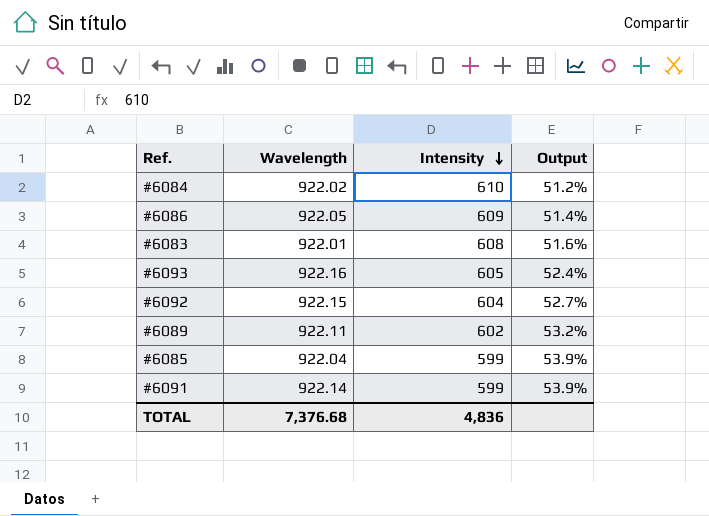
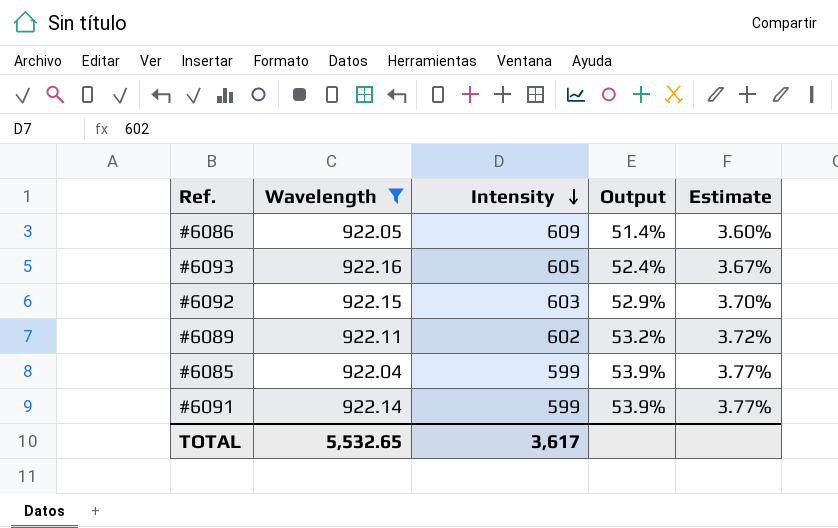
filter: none -> Wavelength >= 922.04
column Estimate | formula: none -> [Output] * 0.07
#6092 | Intensity: 604 -> 603
#6092 | Output: 52.7% -> 52.9%
TOTAL | Wavelength: 7,376.68 -> 5,532.65
TOTAL | Intensity: 4,836 -> 3,617

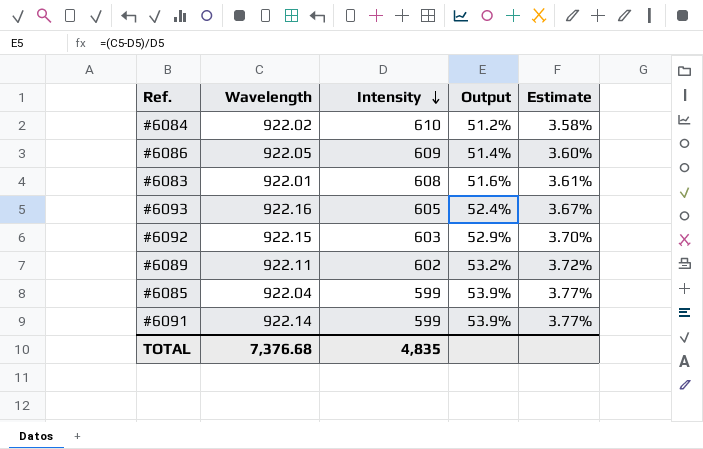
filter: Wavelength >= 922.04 -> none
TOTAL | Wavelength: 5,532.65 -> 7,376.68
TOTAL | Intensity: 3,617 -> 4,835

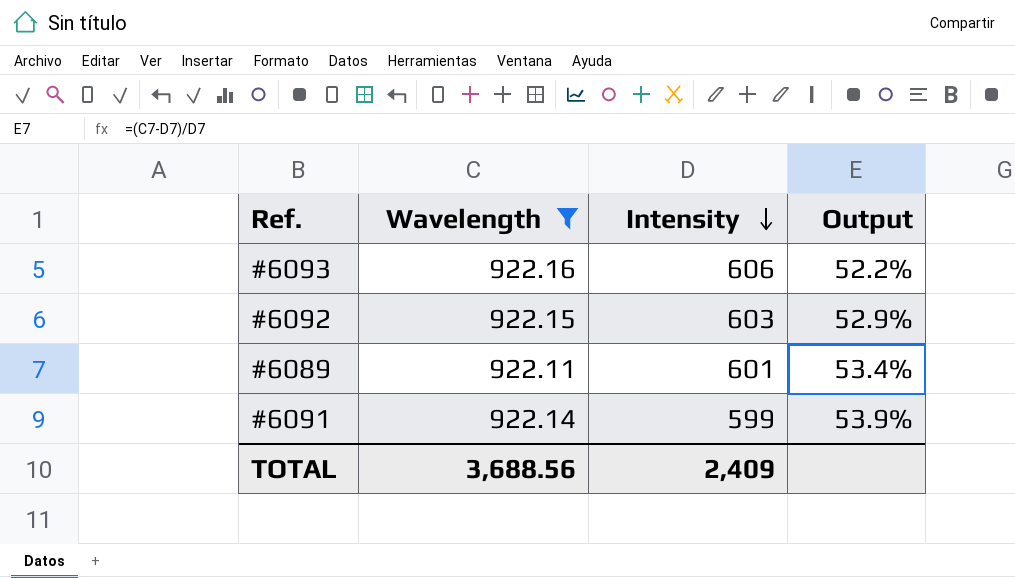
filter: none -> Wavelength >= 922.11
column Estimate | formula: [Output] * 0.07 -> none
#6093 | Intensity: 605 -> 606
#6093 | Output: 52.4% -> 52.2%
#6089 | Intensity: 602 -> 601
#6089 | Output: 53.2% -> 53.4%
TOTAL | Wavelength: 7,376.68 -> 3,688.56
TOTAL | Intensity: 4,835 -> 2,409

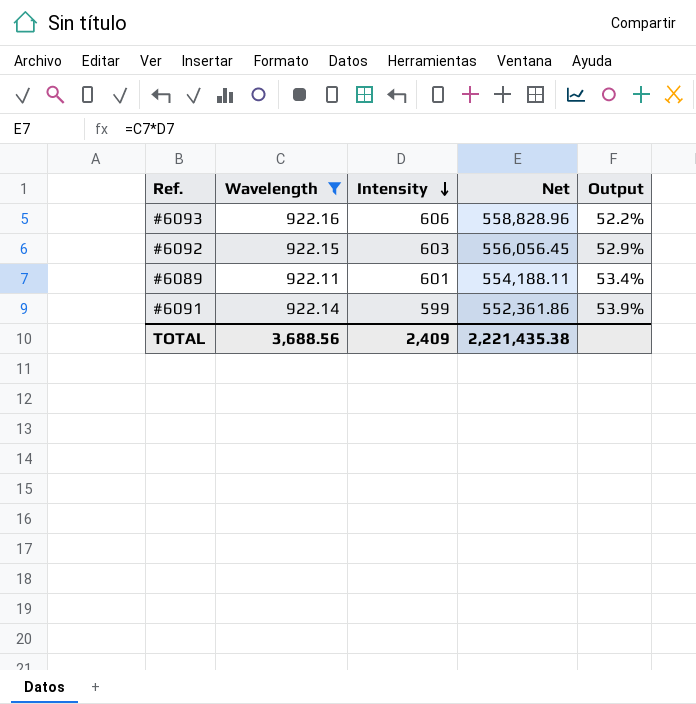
column Net | formula: none -> [Wavelength] * [Intensity]

